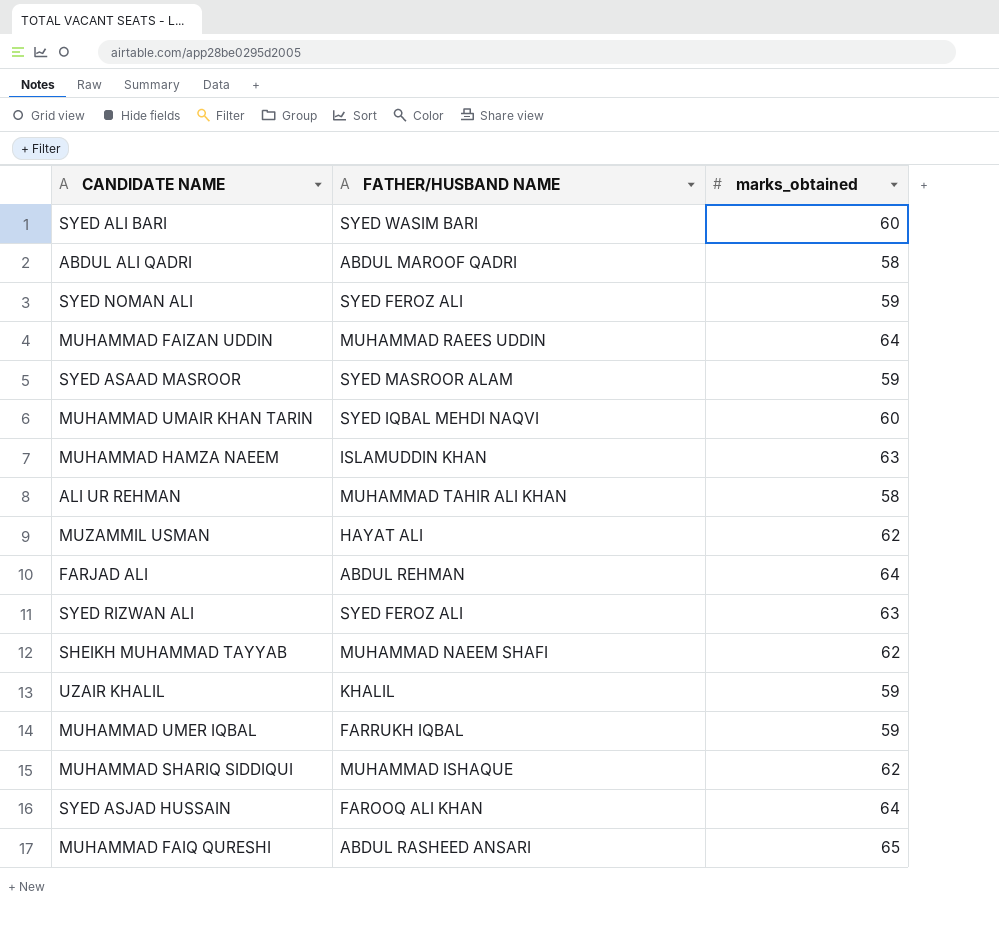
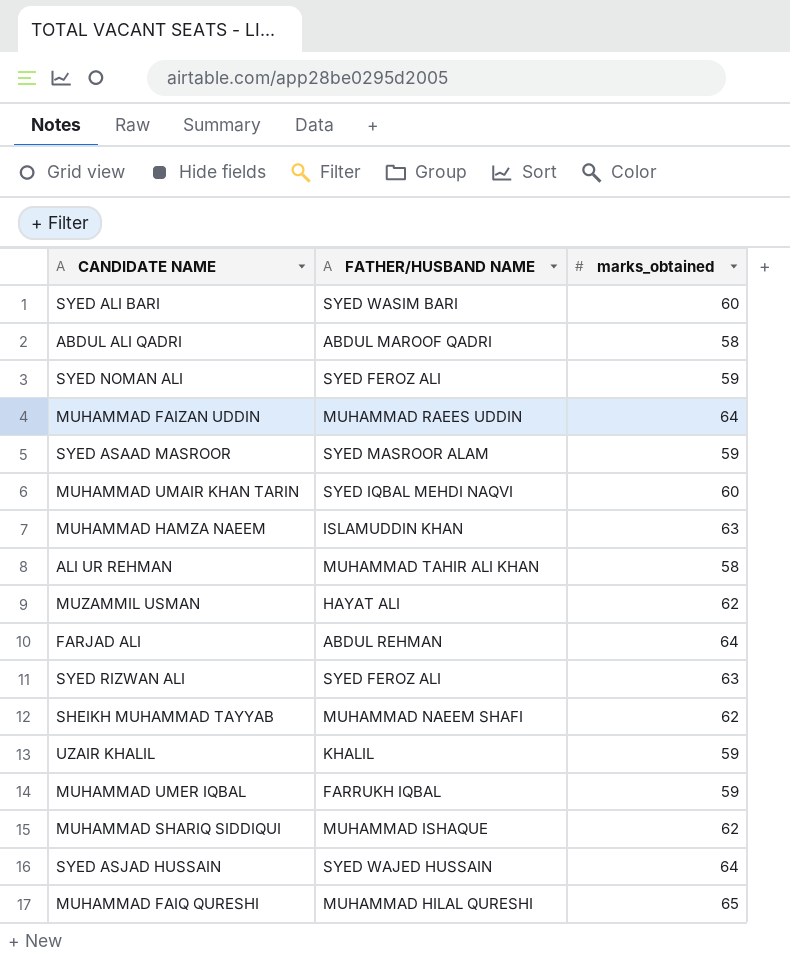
SYED ASJAD HUSSAIN | FATHER/HUSBAND NAME: FAROOQ ALI KHAN -> SYED WAJED HUSSAIN
MUHAMMAD FAIQ QURESHI | FATHER/HUSBAND NAME: ABDUL RASHEED ANSARI -> MUHAMMAD HILAL QURESHI

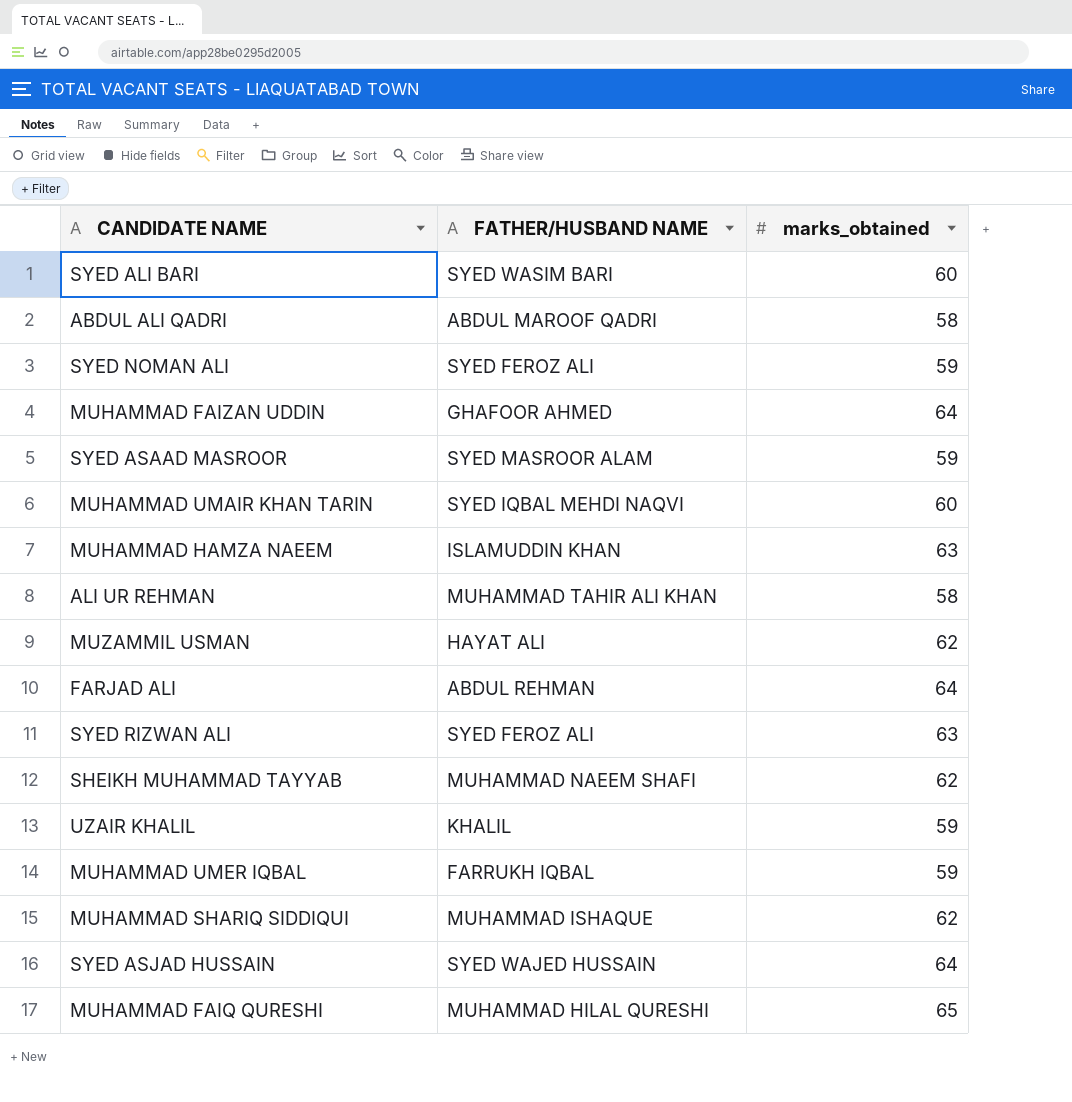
MUHAMMAD FAIZAN UDDIN | FATHER/HUSBAND NAME: MUHAMMAD RAEES UDDIN -> GHAFOOR AHMED

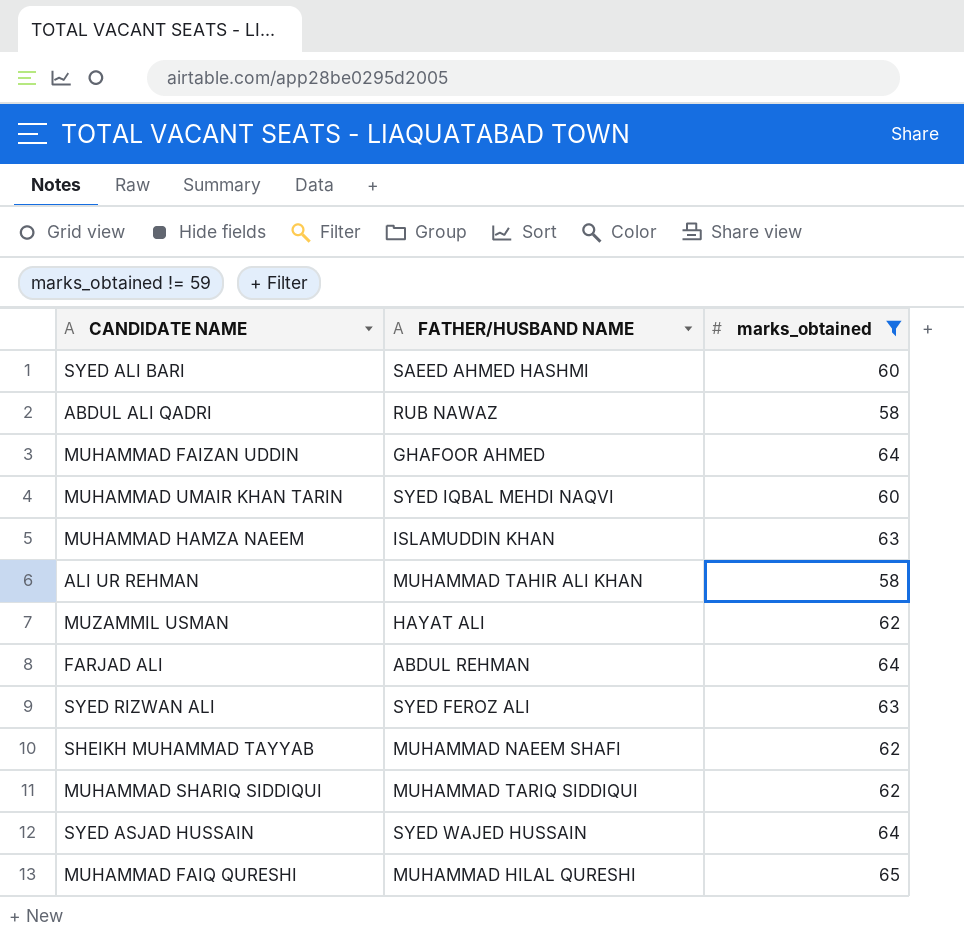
filter: none -> marks_obtained != 59
SYED ALI BARI | FATHER/HUSBAND NAME: SYED WASIM BARI -> SAEED AHMED HASHMI
ABDUL ALI QADRI | FATHER/HUSBAND NAME: ABDUL MAROOF QADRI -> RUB NAWAZ
MUHAMMAD SHARIQ SIDDIQUI | FATHER/HUSBAND NAME: MUHAMMAD ISHAQUE -> MUHAMMAD TARIQ SIDDIQUI

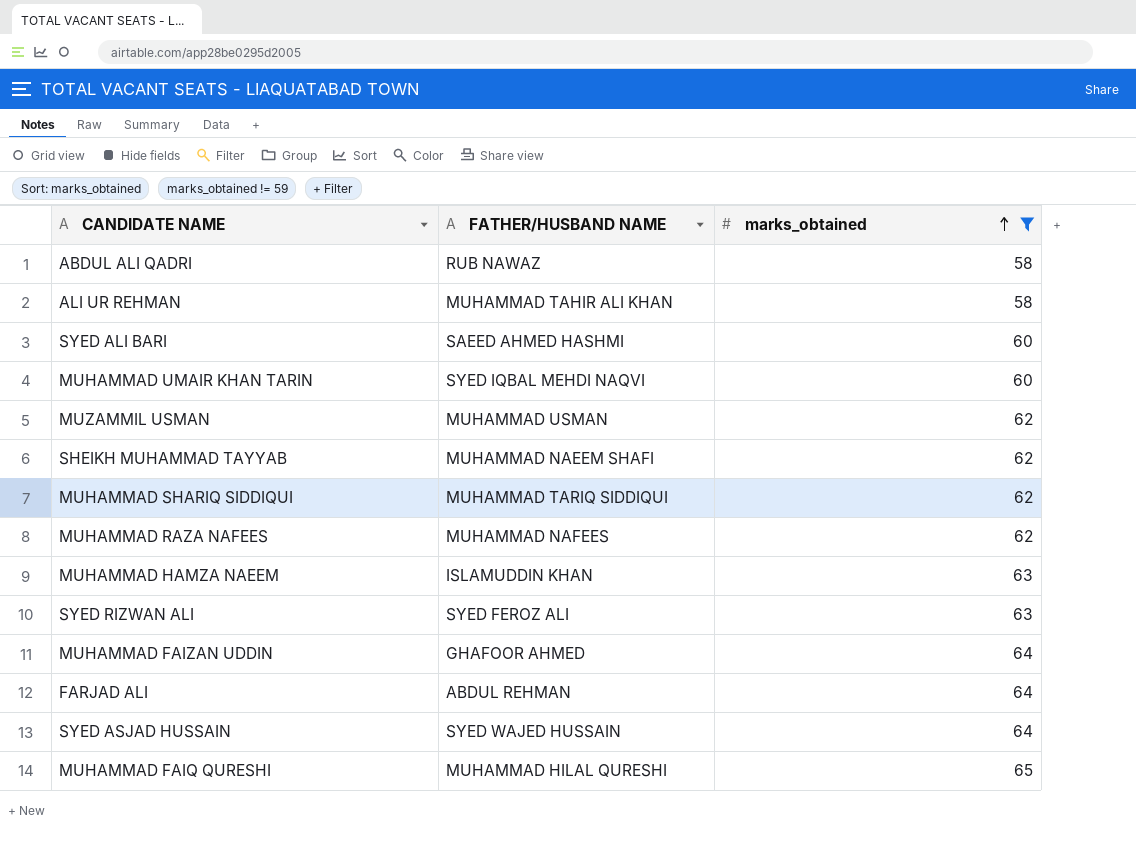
row order: none -> marks_obtained ascending
MUZAMMIL USMAN | FATHER/HUSBAND NAME: HAYAT ALI -> MUHAMMAD USMAN
row MUHAMMAD RAZA NAFEES: none -> MUHAMMAD NAFEES | 62

